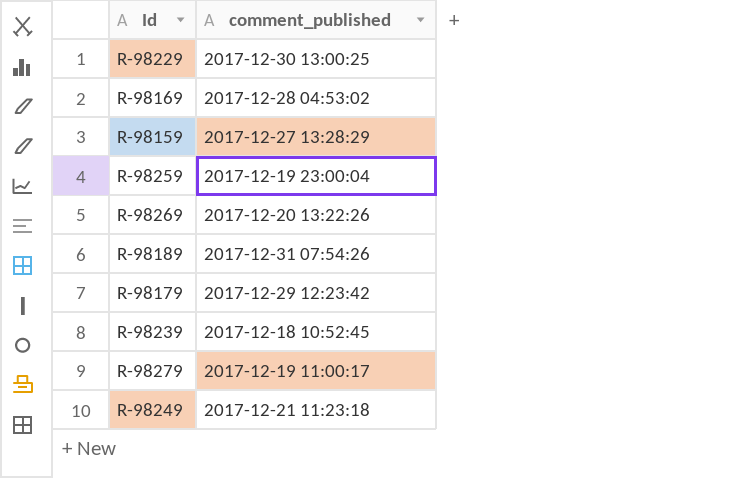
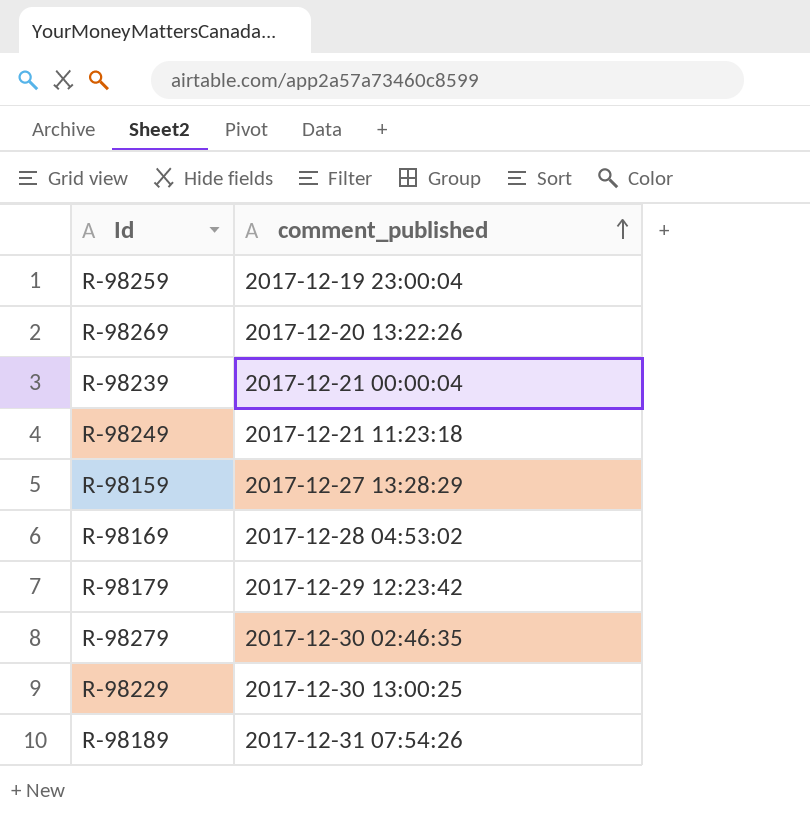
row order: none -> comment_published ascending
R-98239 | comment_published: 2017-12-18 10:52:45 -> 2017-12-21 00:00:04
R-98279 | comment_published: 2017-12-19 11:00:17 -> 2017-12-30 02:46:35

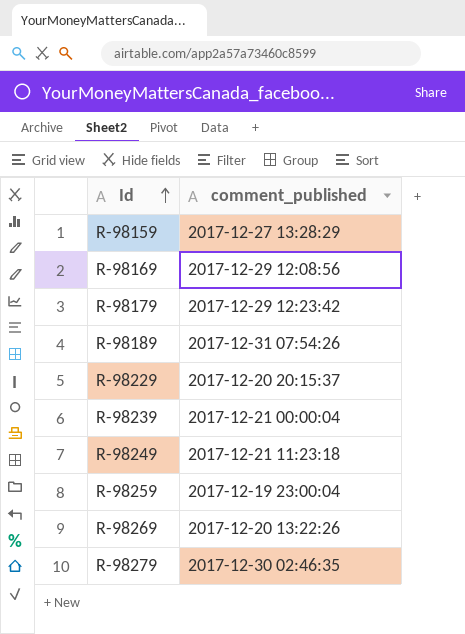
row order: comment_published ascending -> Id ascending
R-98169 | comment_published: 2017-12-28 04:53:02 -> 2017-12-29 12:08:56
R-98229 | comment_published: 2017-12-30 13:00:25 -> 2017-12-20 20:15:37

